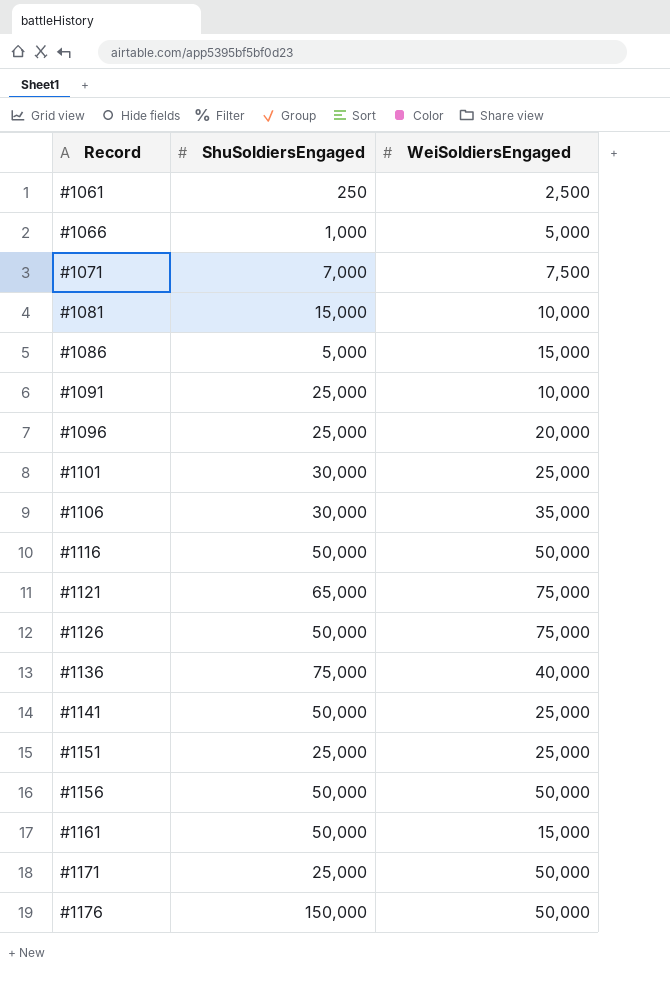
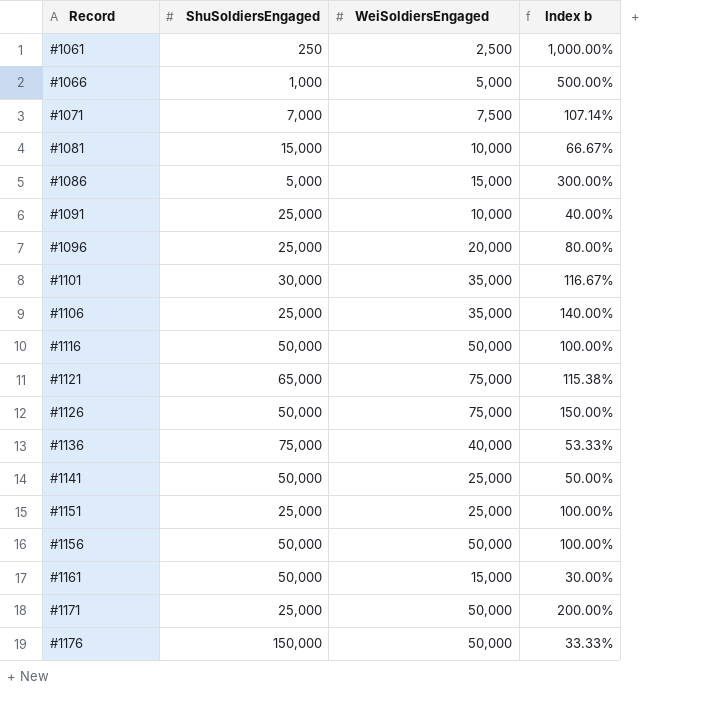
column Index b | formula: none -> [WeiSoldiersEngaged] / [ShuSoldiersEngaged]
#1101 | WeiSoldiersEngaged: 25,000 -> 35,000
#1106 | ShuSoldiersEngaged: 30,000 -> 25,000

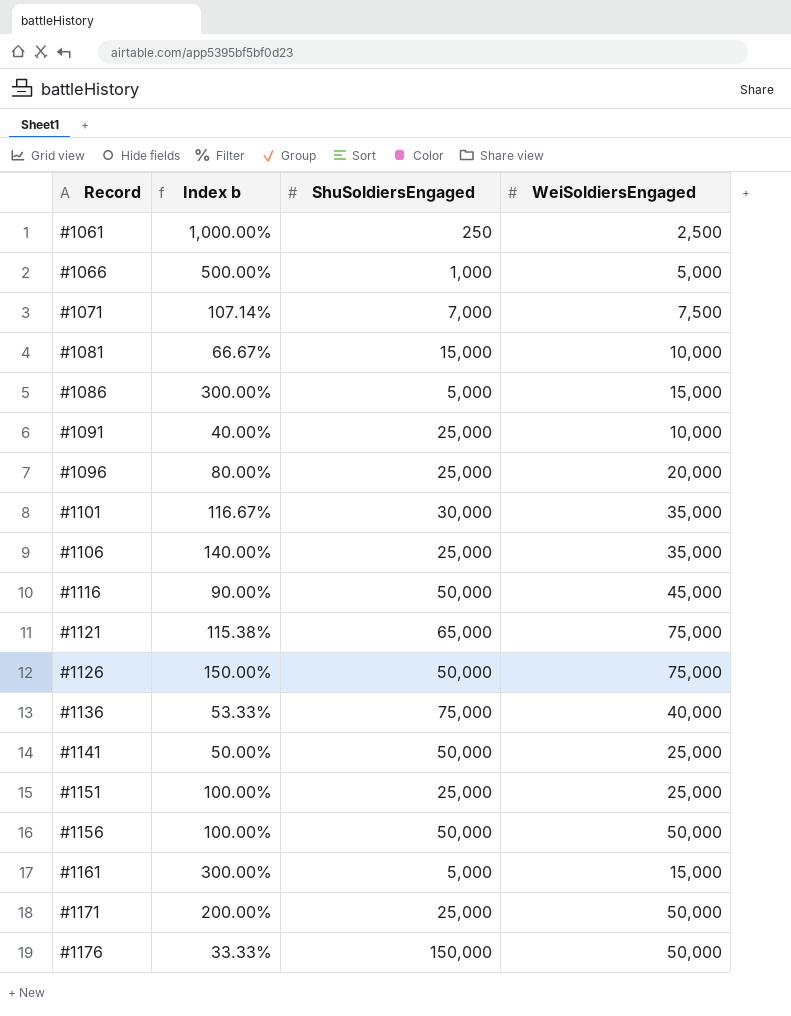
column Index b | position: 4 -> 2
#1116 | Index b: 100.00% -> 90.00%
#1116 | WeiSoldiersEngaged: 50,000 -> 45,000
#1161 | Index b: 30.00% -> 300.00%
#1161 | ShuSoldiersEngaged: 50,000 -> 5,000

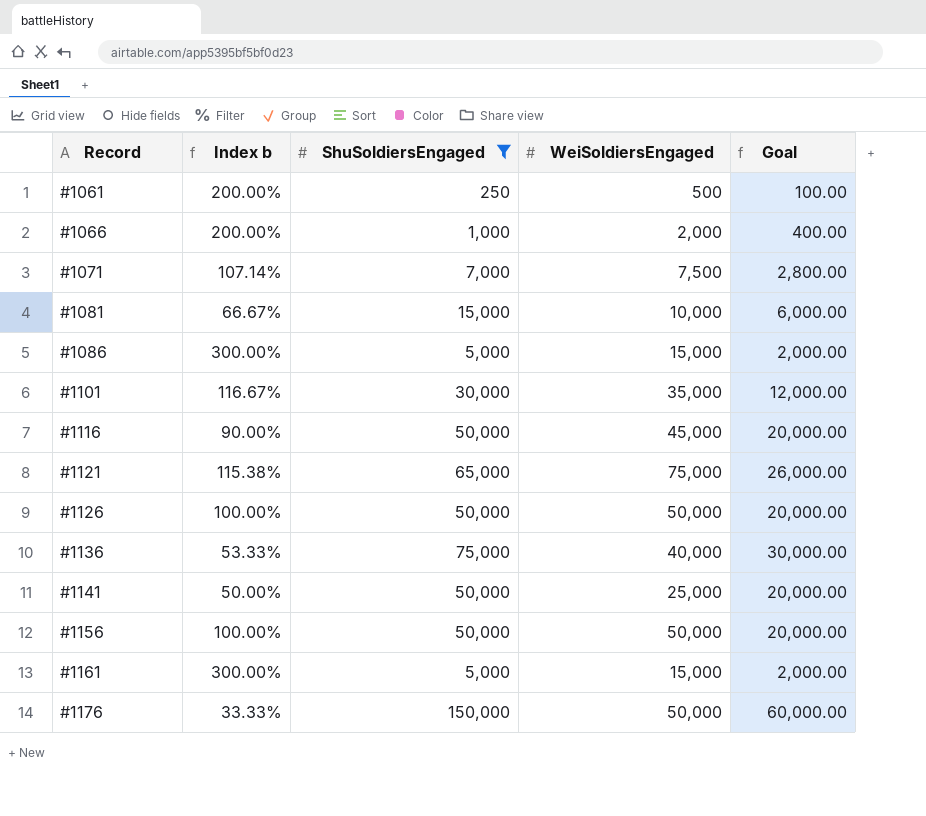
filter: none -> ShuSoldiersEngaged != 25,000
column Goal | formula: none -> [ShuSoldiersEngaged] * 0.4
#1061 | Index b: 1,000.00% -> 200.00%
#1061 | WeiSoldiersEngaged: 2,500 -> 500
#1066 | Index b: 500.00% -> 200.00%
#1066 | WeiSoldiersEngaged: 5,000 -> 2,000
#1126 | Index b: 150.00% -> 100.00%
#1126 | WeiSoldiersEngaged: 75,000 -> 50,000

